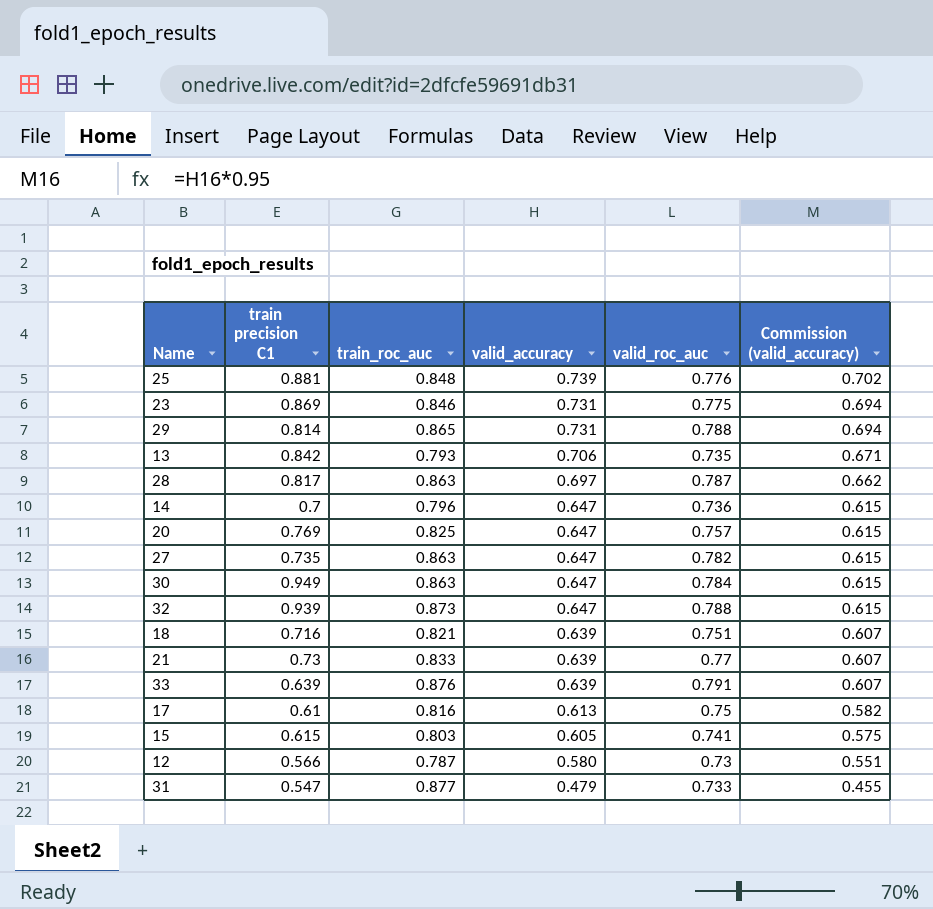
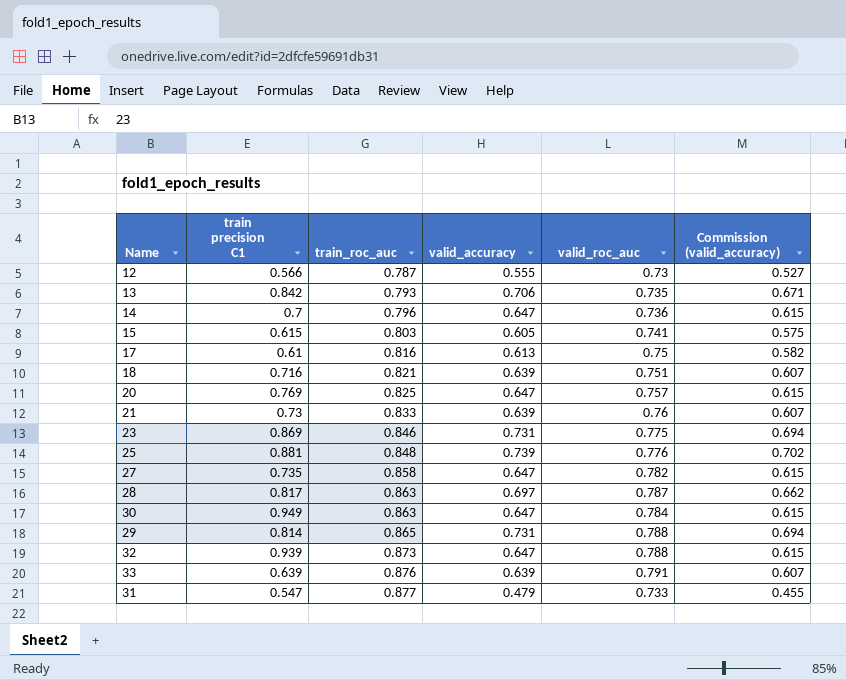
row order: valid_accuracy descending -> train_roc_auc ascending
12 | valid_accuracy: 0.580 -> 0.555
12 | Commission (valid_accuracy): 0.551 -> 0.527
21 | valid_roc_auc: 0.77 -> 0.76
27 | train_roc_auc: 0.863 -> 0.858

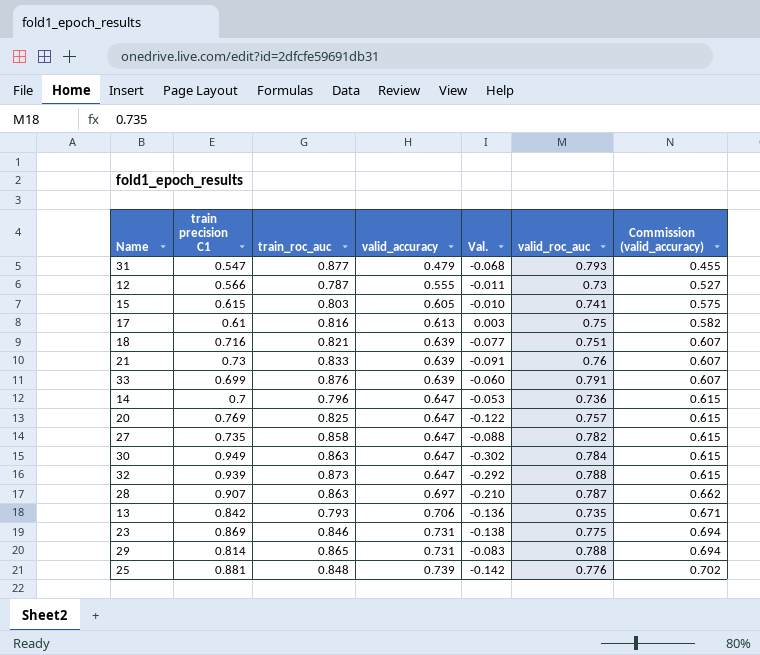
row order: train_roc_auc ascending -> valid_accuracy ascending
column Val. | formula: none -> [valid_accuracy] - [train precision C1]
31 | valid_roc_auc: 0.733 -> 0.793
33 | train precision C1: 0.639 -> 0.699
28 | train precision C1: 0.817 -> 0.907

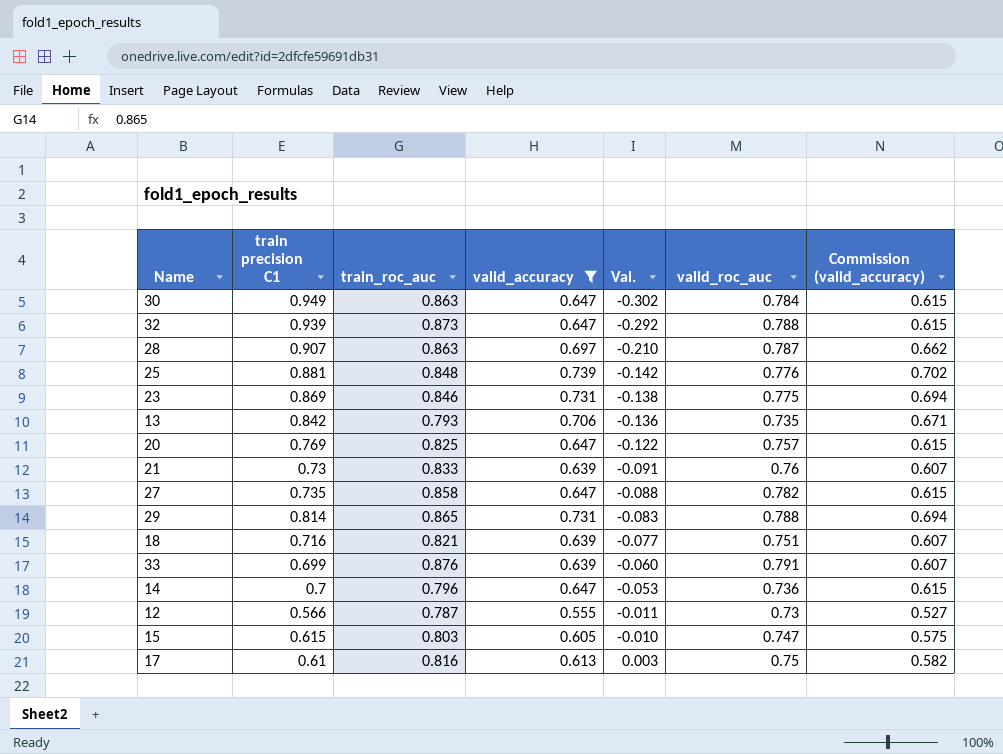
filter: none -> valid_accuracy != 0.479
row order: valid_accuracy ascending -> Val. ascending
15 | valid_roc_auc: 0.741 -> 0.747

